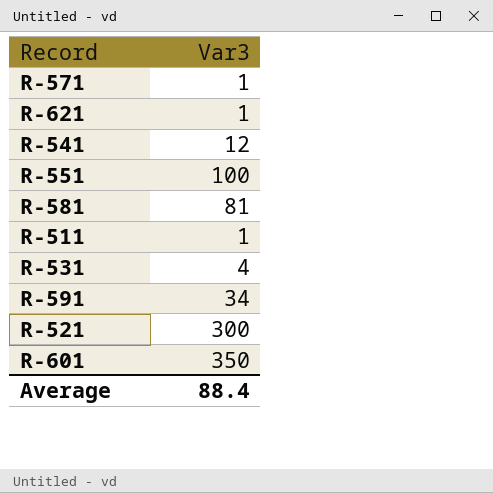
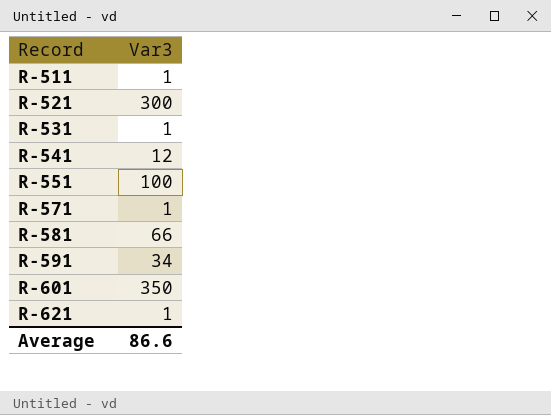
row order: none -> Record ascending
R-531 | Var3: 4 -> 1
R-581 | Var3: 81 -> 66
Average | Var3: 88.4 -> 86.6

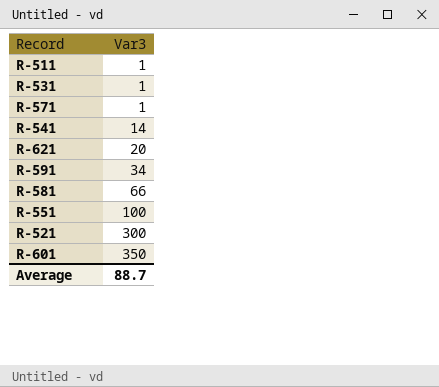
row order: Record ascending -> Var3 ascending
R-541 | Var3: 12 -> 14
R-621 | Var3: 1 -> 20
Average | Var3: 86.6 -> 88.7

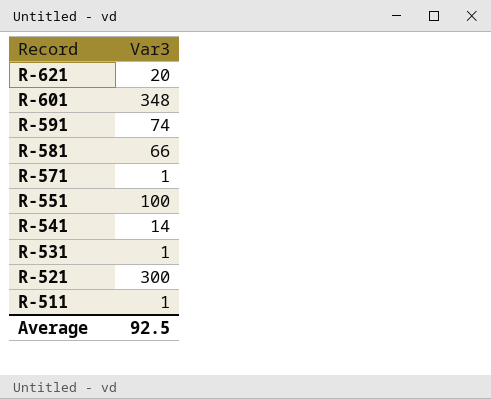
row order: Var3 ascending -> Record descending
R-601 | Var3: 350 -> 348
R-591 | Var3: 34 -> 74
Average | Var3: 88.7 -> 92.5

